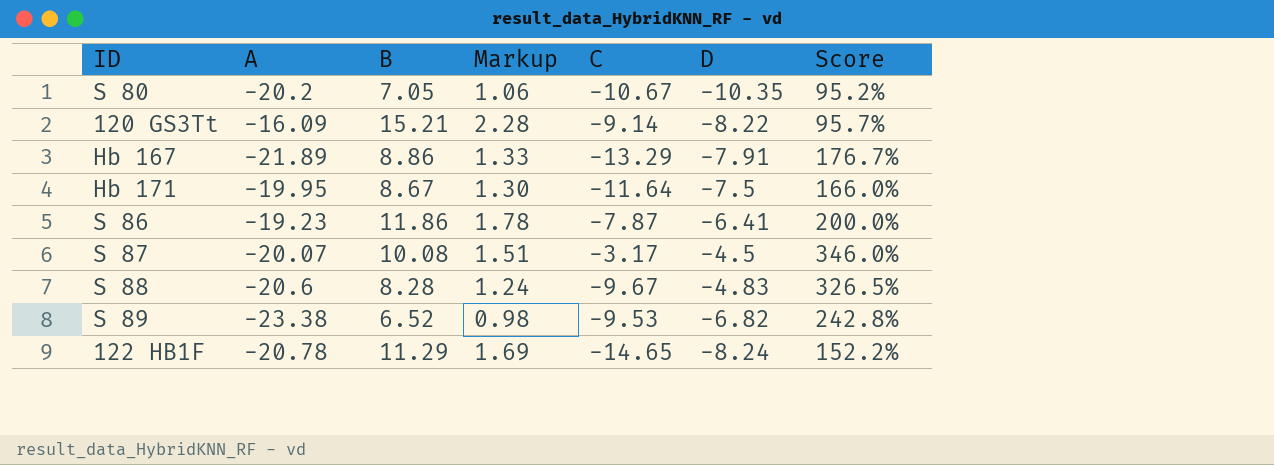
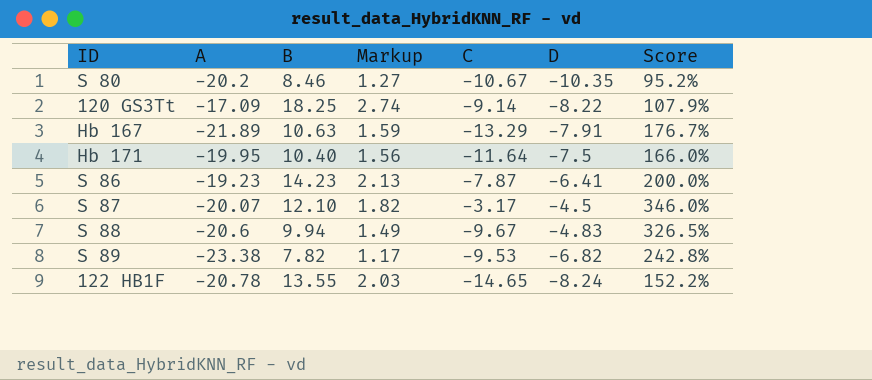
S 80 | B: 7.05 -> 8.46
S 80 | Markup: 1.06 -> 1.27
120 GS3Tt | A: -16.09 -> -17.09
120 GS3Tt | B: 15.21 -> 18.25
120 GS3Tt | Markup: 2.28 -> 2.74
120 GS3Tt | Score: 95.7% -> 107.9%
Hb 167 | B: 8.86 -> 10.63
Hb 167 | Markup: 1.33 -> 1.59
Hb 171 | B: 8.67 -> 10.40
Hb 171 | Markup: 1.30 -> 1.56
S 86 | B: 11.86 -> 14.23
S 86 | Markup: 1.78 -> 2.13
S 87 | B: 10.08 -> 12.10
S 87 | Markup: 1.51 -> 1.82
S 88 | B: 8.28 -> 9.94
S 88 | Markup: 1.24 -> 1.49
S 89 | B: 6.52 -> 7.82
S 89 | Markup: 0.98 -> 1.17
122 HB1F | B: 11.29 -> 13.55
122 HB1F | Markup: 1.69 -> 2.03

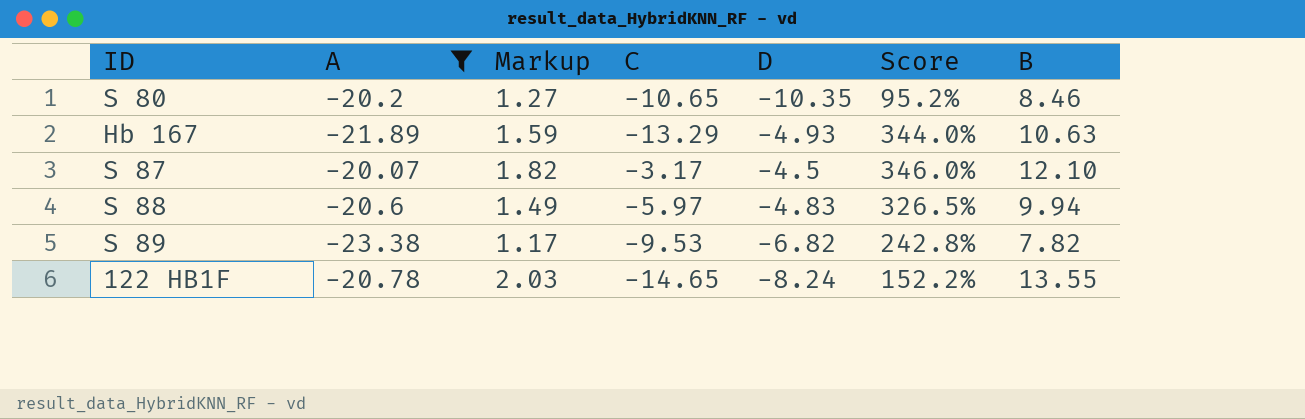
filter: none -> A <= -20.07
column B | position: 3 -> 7
S 80 | C: -10.67 -> -10.65
Hb 167 | D: -7.91 -> -4.93
Hb 167 | Score: 176.7% -> 344.0%
S 88 | C: -9.67 -> -5.97

